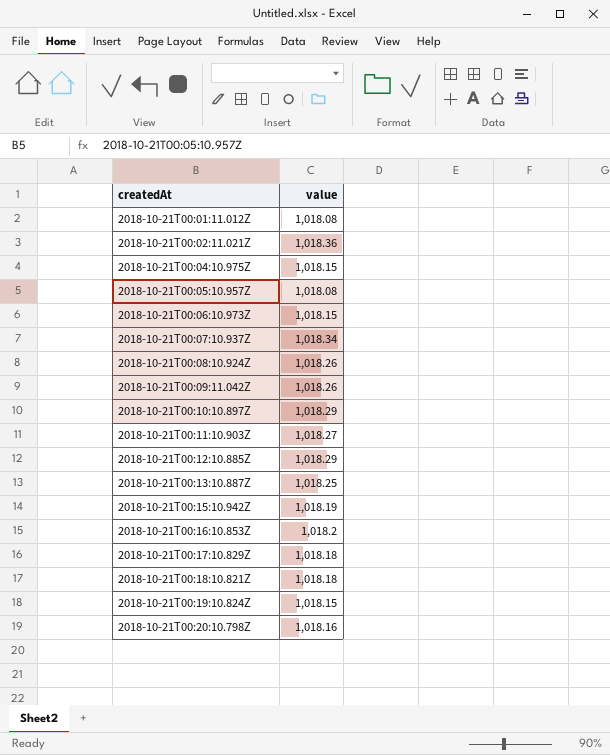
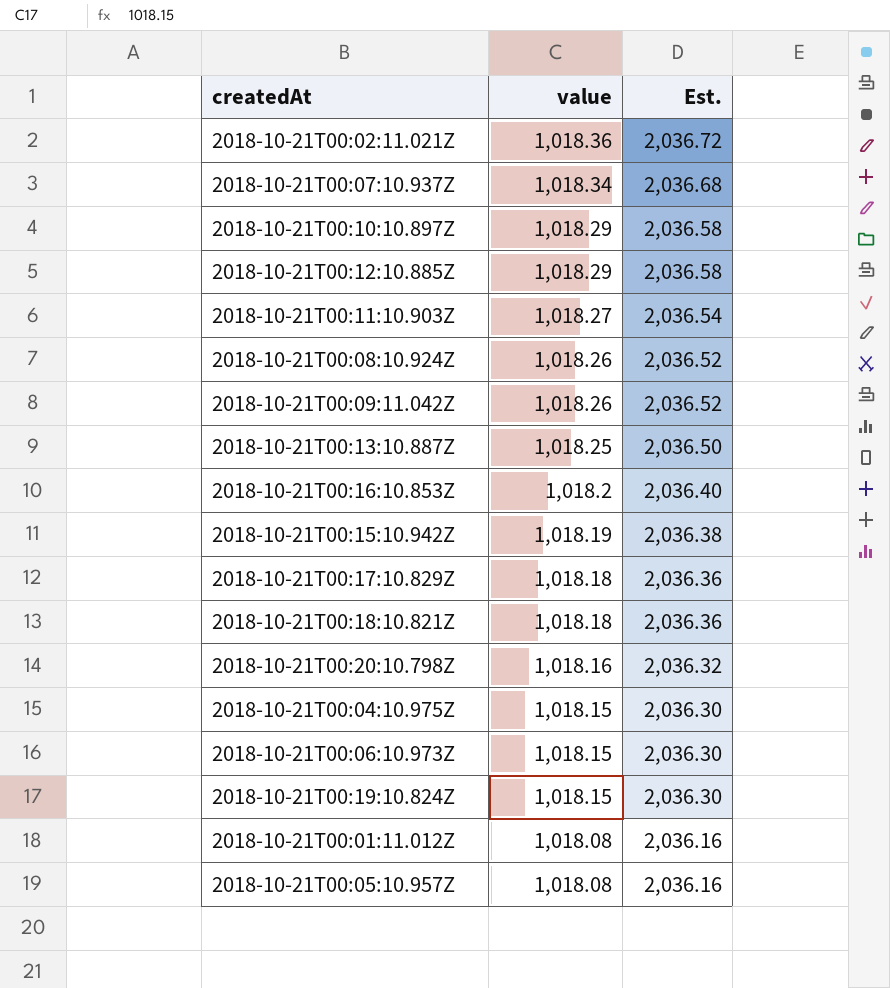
row order: createdAt ascending -> value descending
column Est. | formula: none -> [value] * 2

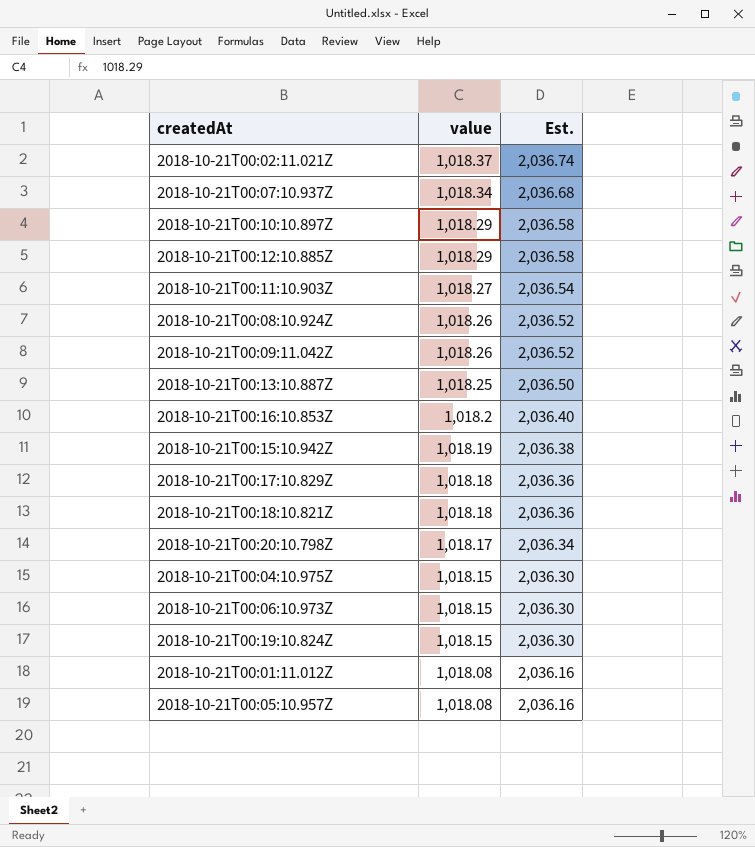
2018-10-21T00:02:11.021Z | value: 1,018.36 -> 1,018.37
2018-10-21T00:02:11.021Z | Est.: 2,036.72 -> 2,036.74
2018-10-21T00:20:10.798Z | value: 1,018.16 -> 1,018.17
2018-10-21T00:20:10.798Z | Est.: 2,036.32 -> 2,036.34

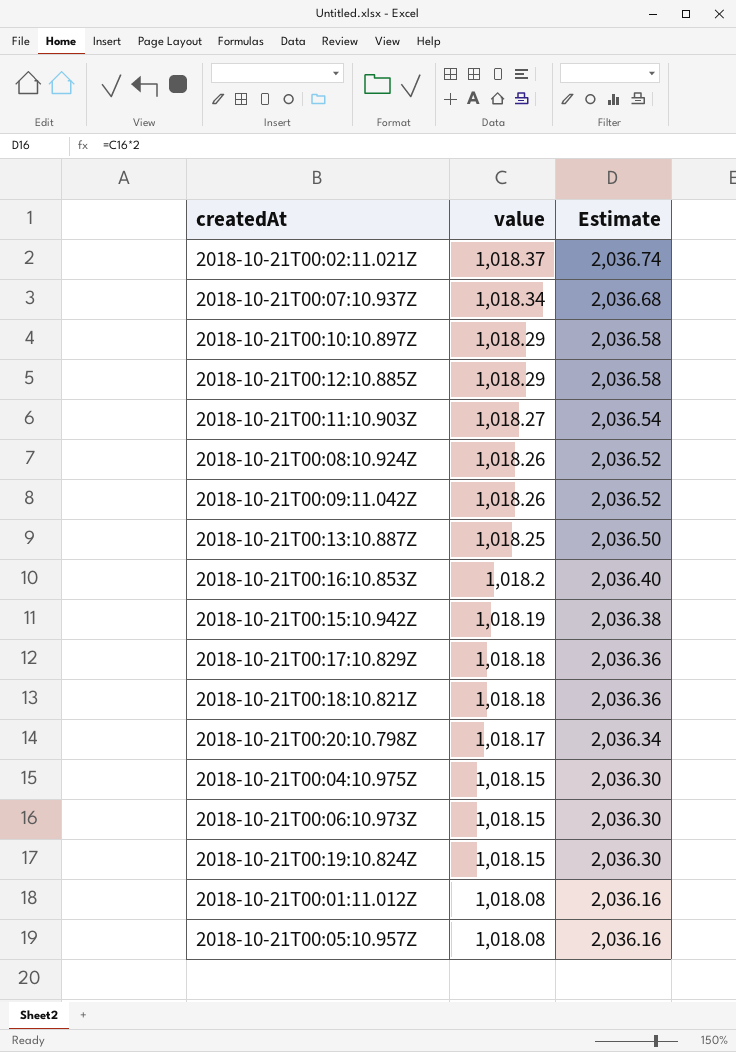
column name: Est. -> Estimate

